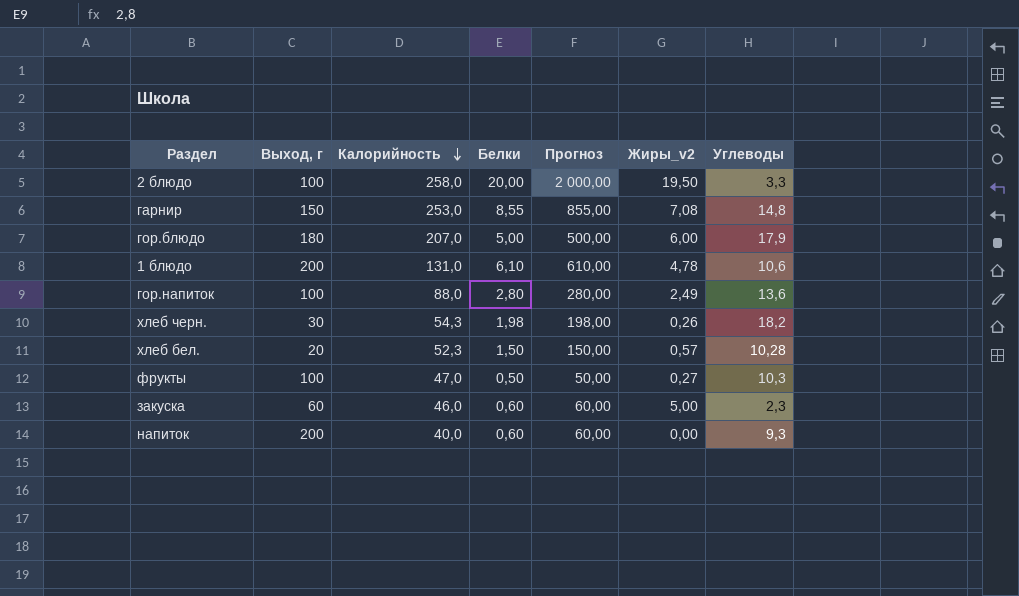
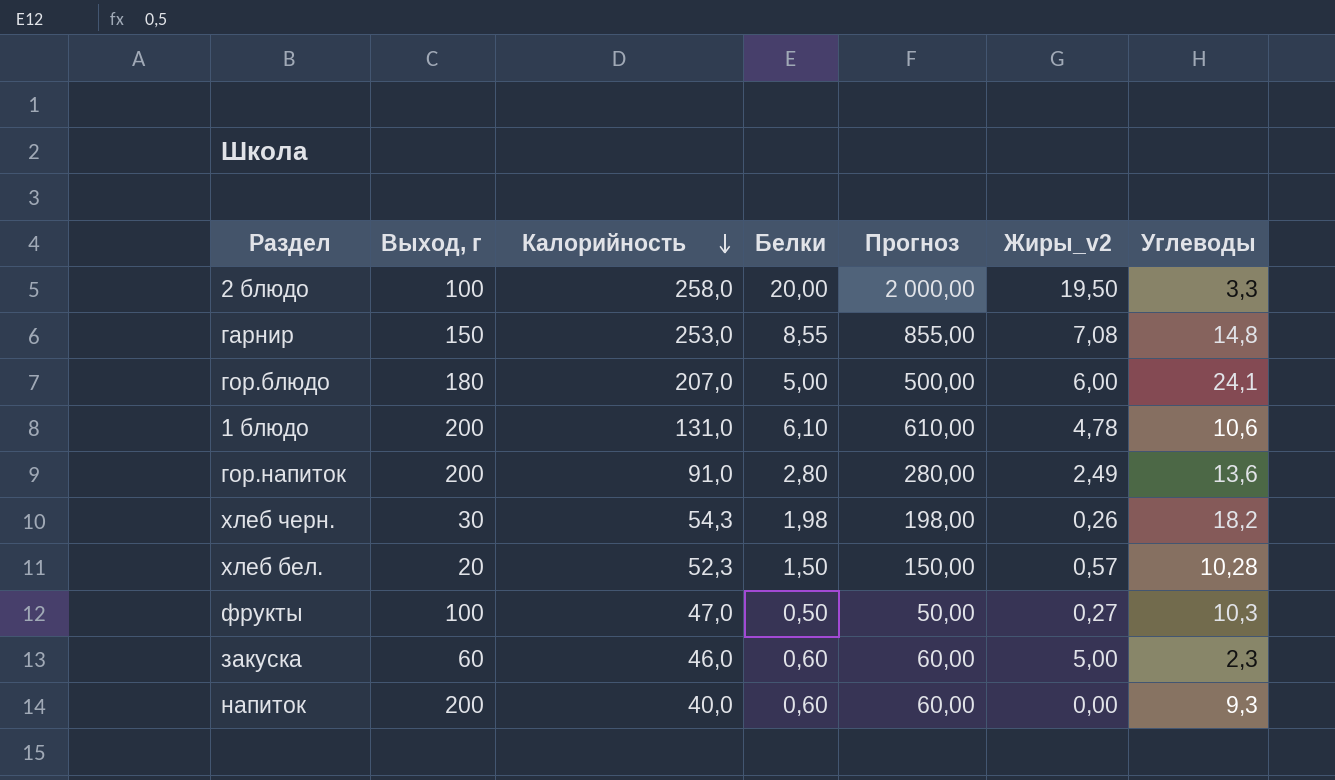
гор.блюдо | Углеводы: 17,9 -> 24,1
гор.напиток | Выход, г: 100 -> 200
гор.напиток | Калорийность: 88,0 -> 91,0

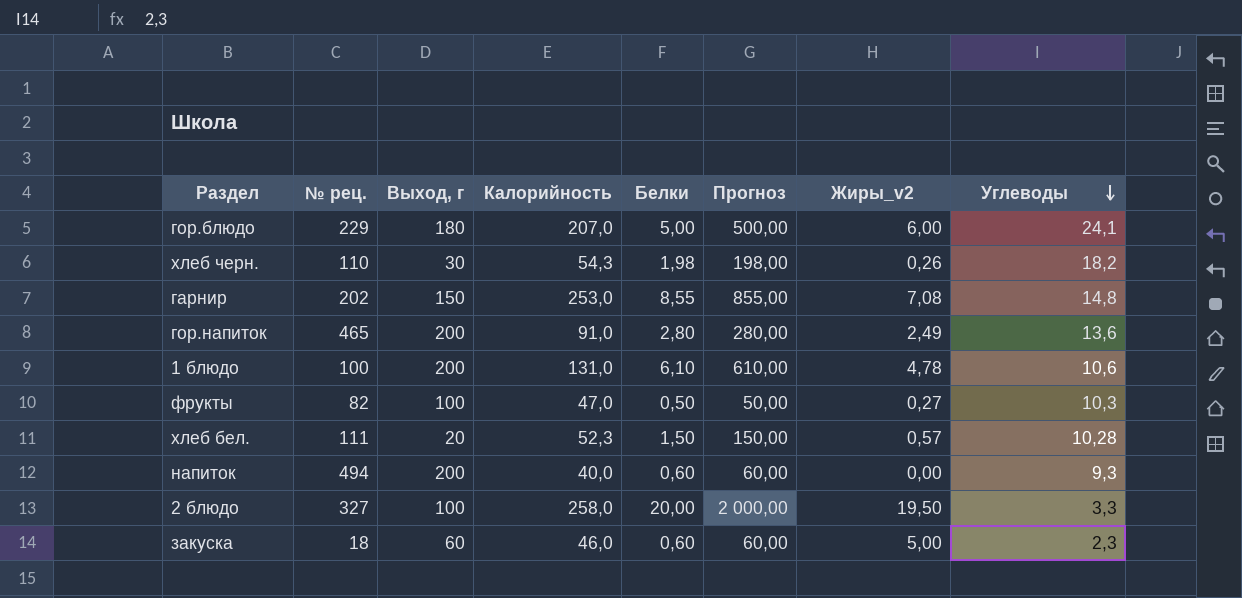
row order: Калорийность descending -> Углеводы descending
column № рец. | position: none -> 2

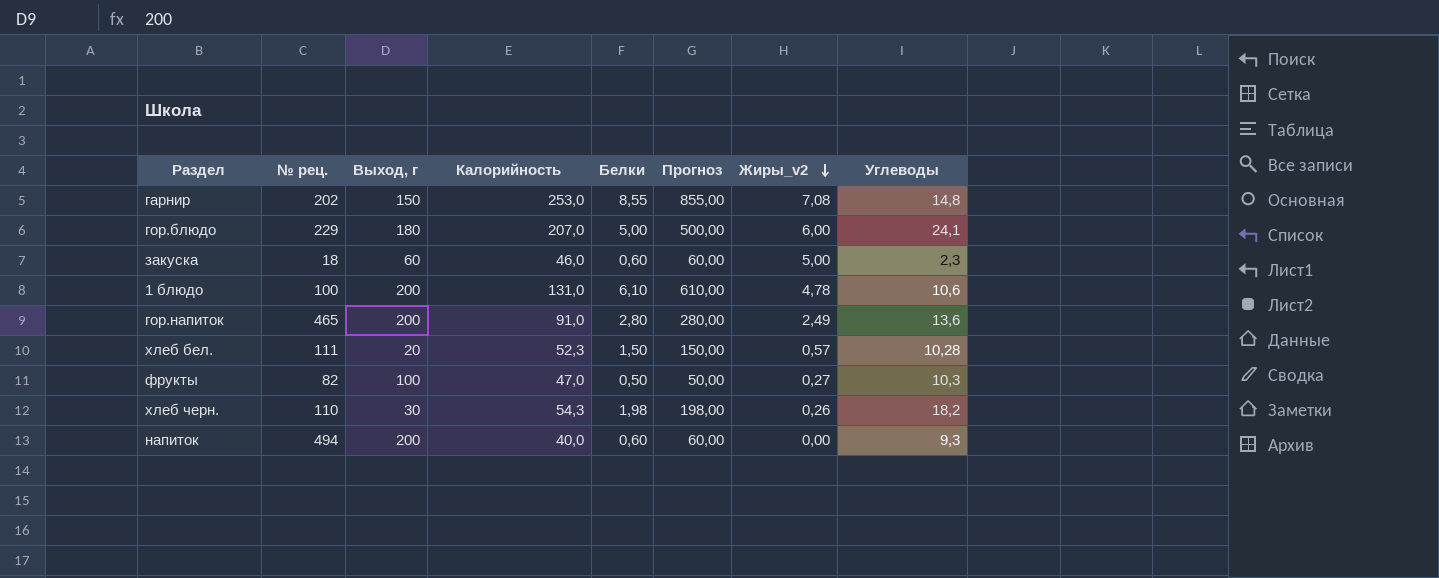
row order: Углеводы descending -> Жиры_v2 descending
row 2 блюдо: 327 | 100 | 258,0 | 20,00 | 2 000,00 | 19,50 | 3,3 -> none

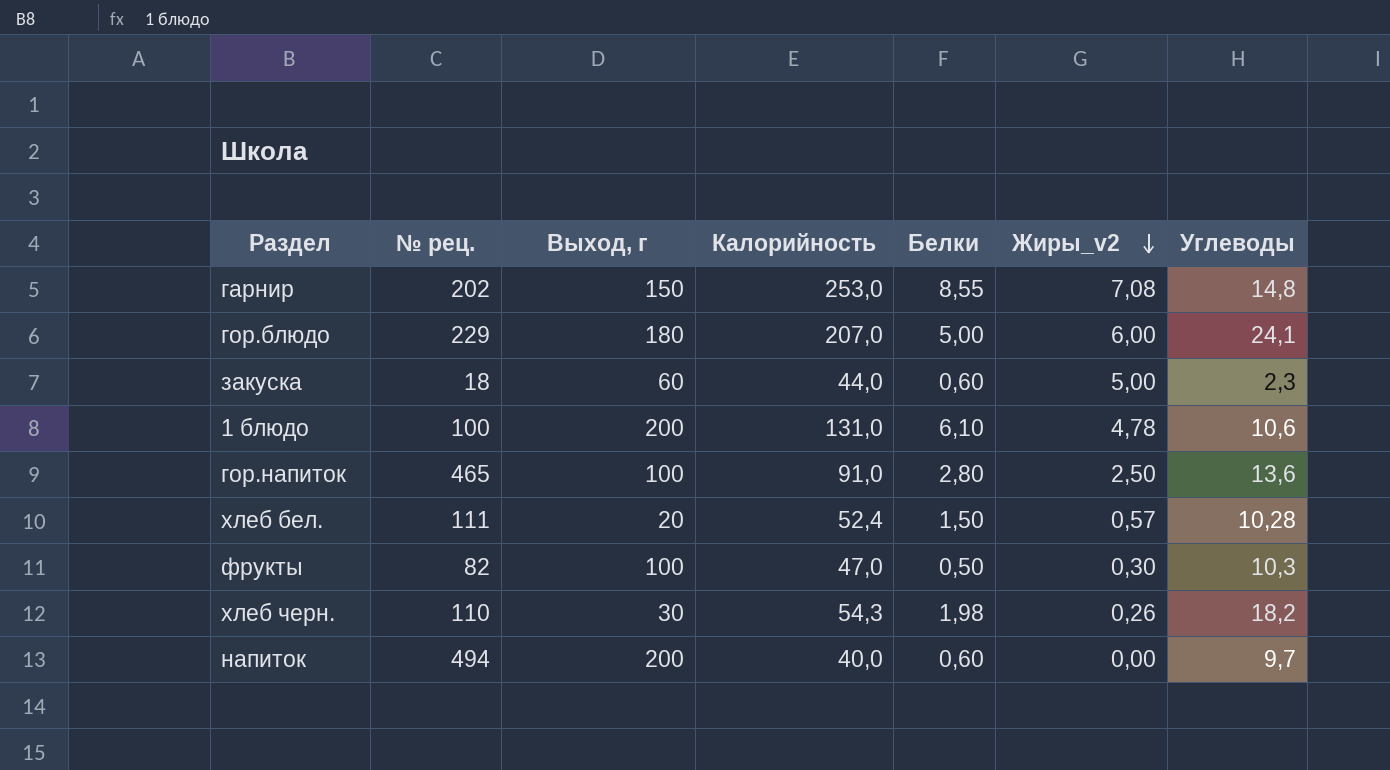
column Прогноз | formula: [Белки] * 100 -> none
закуска | Калорийность: 46,0 -> 44,0
гор.напиток | Выход, г: 200 -> 100
гор.напиток | Жиры_v2: 2,49 -> 2,50
хлеб бел. | Калорийность: 52,3 -> 52,4
фрукты | Жиры_v2: 0,27 -> 0,30
напиток | Углеводы: 9,3 -> 9,7

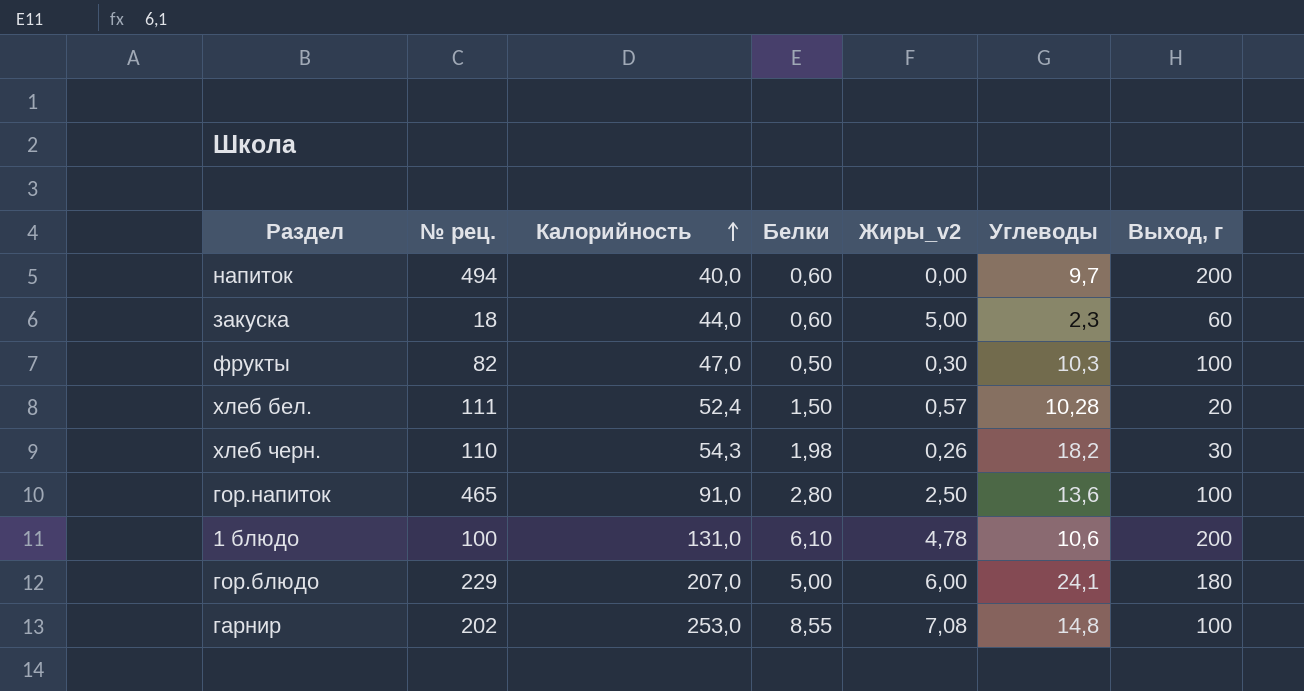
row order: Жиры_v2 descending -> Калорийность ascending
column Выход, г | position: 3 -> 7
гарнир | Выход, г: 150 -> 100

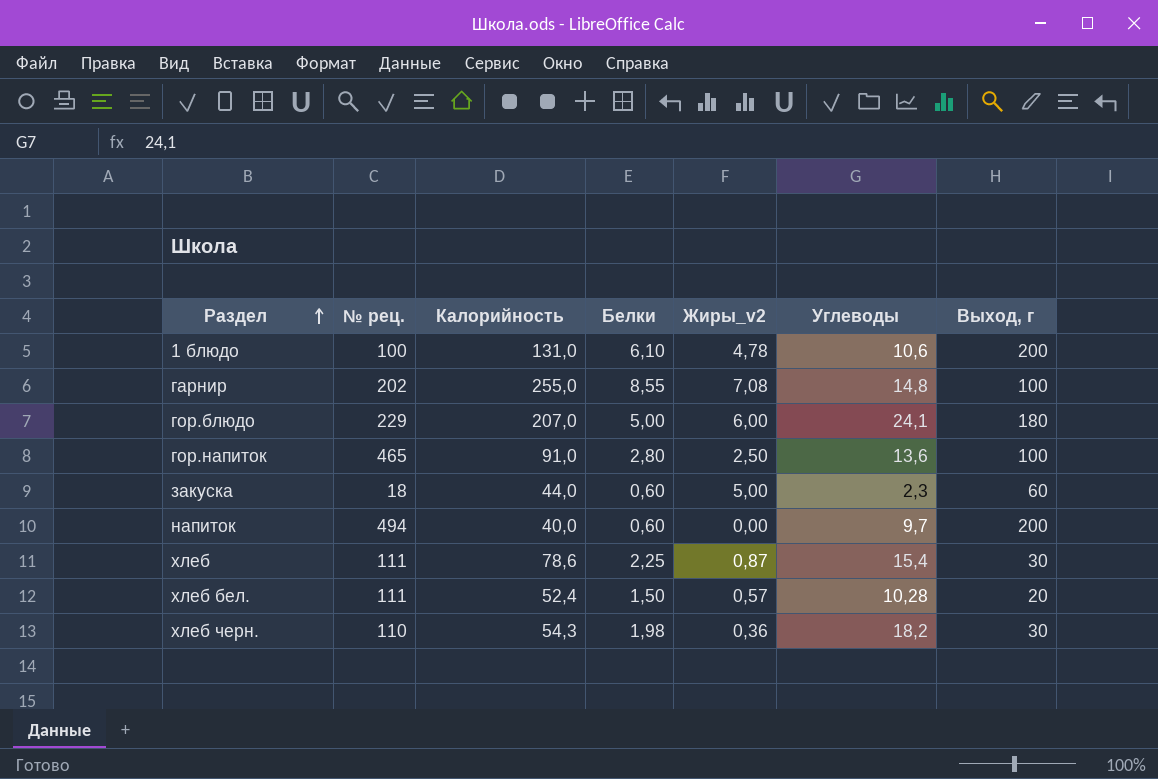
row order: Калорийность ascending -> Раздел ascending
row фрукты: 82 | 47,0 | 0,50 | 0,30 | 10,3 | 100 -> none
гарнир | Калорийность: 253,0 -> 255,0
row хлеб: none -> 111 | 78,6 | 2,25 | 0,87 | 15,4 | 30
хлеб черн. | Жиры_v2: 0,26 -> 0,36

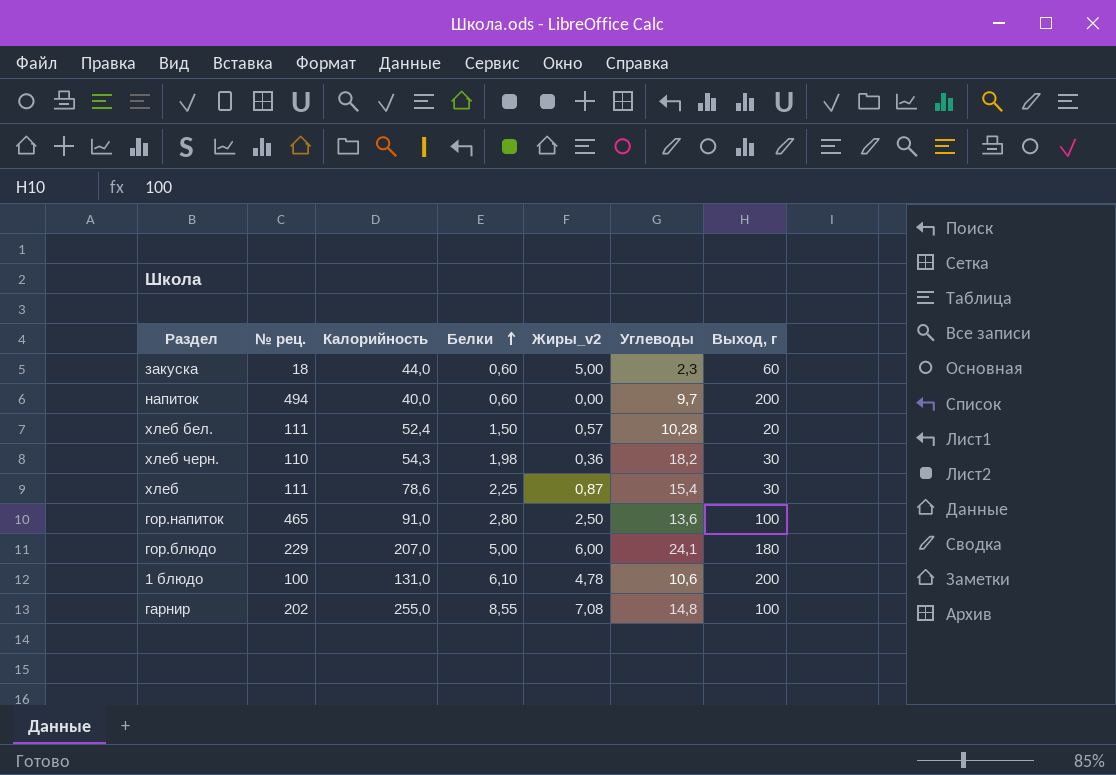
row order: Раздел ascending -> Белки ascending

